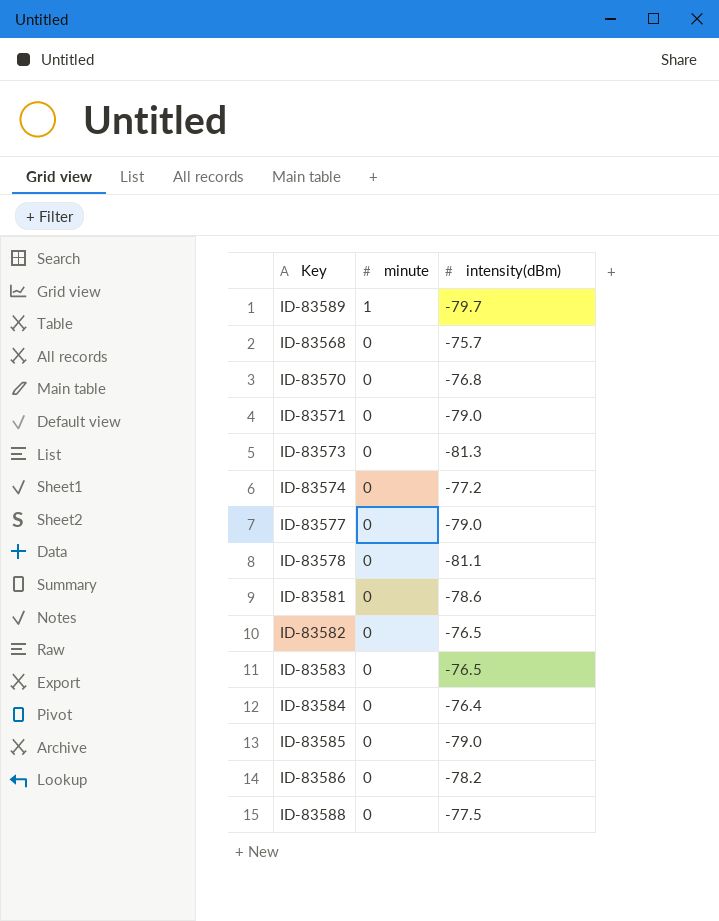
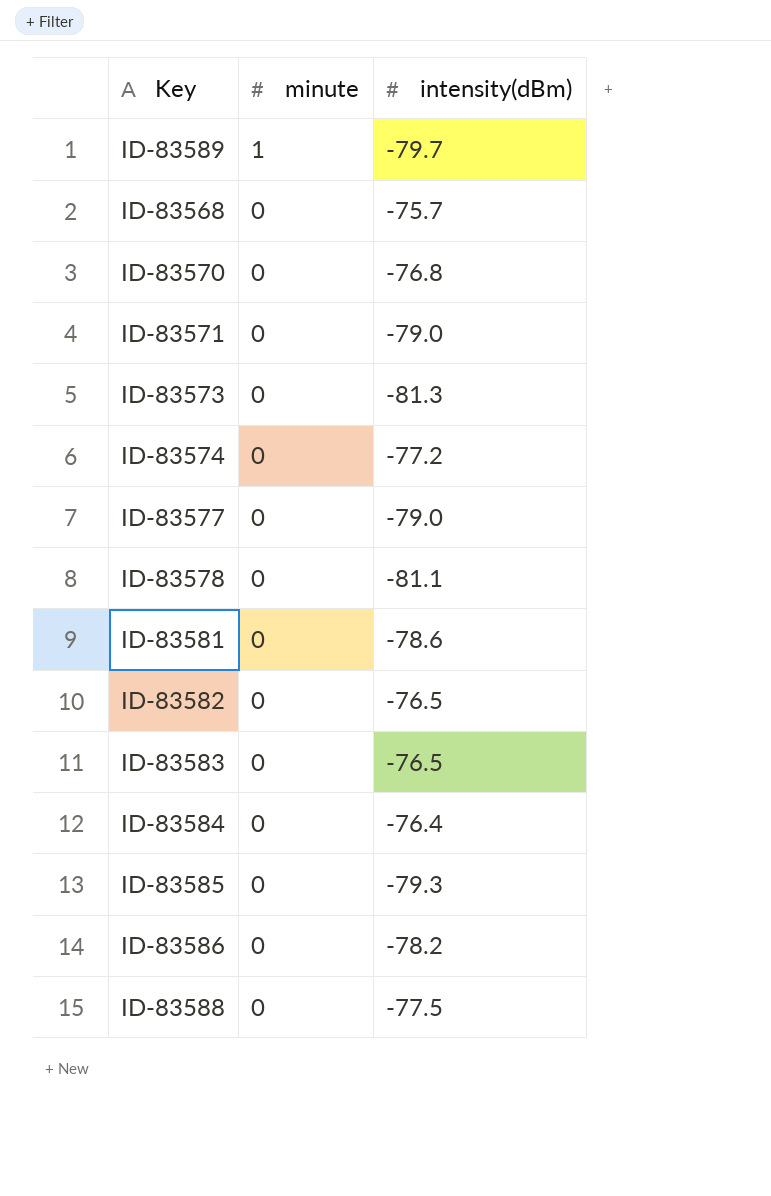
ID-83585 | intensity(dBm): -79.0 -> -79.3

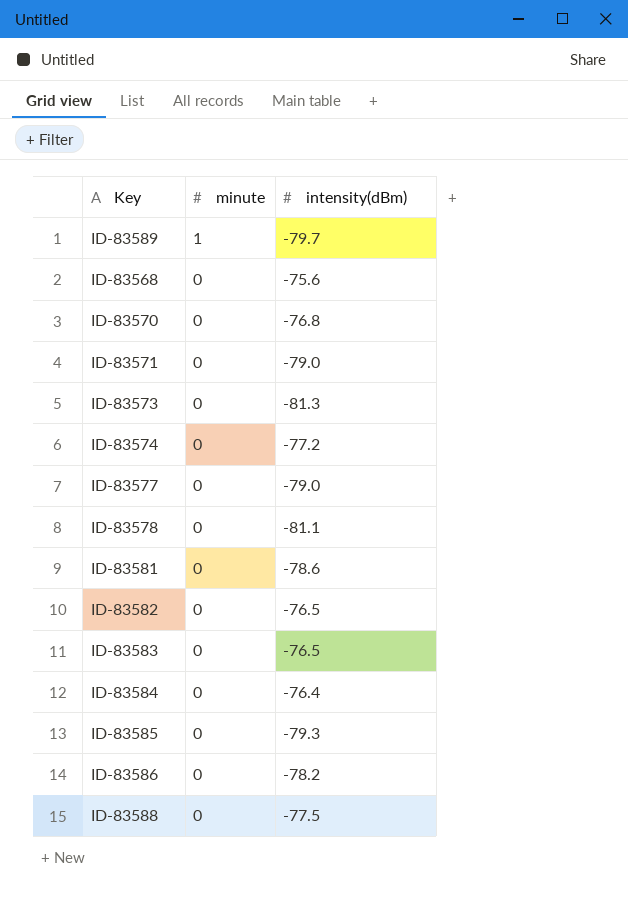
ID-83568 | intensity(dBm): -75.7 -> -75.6

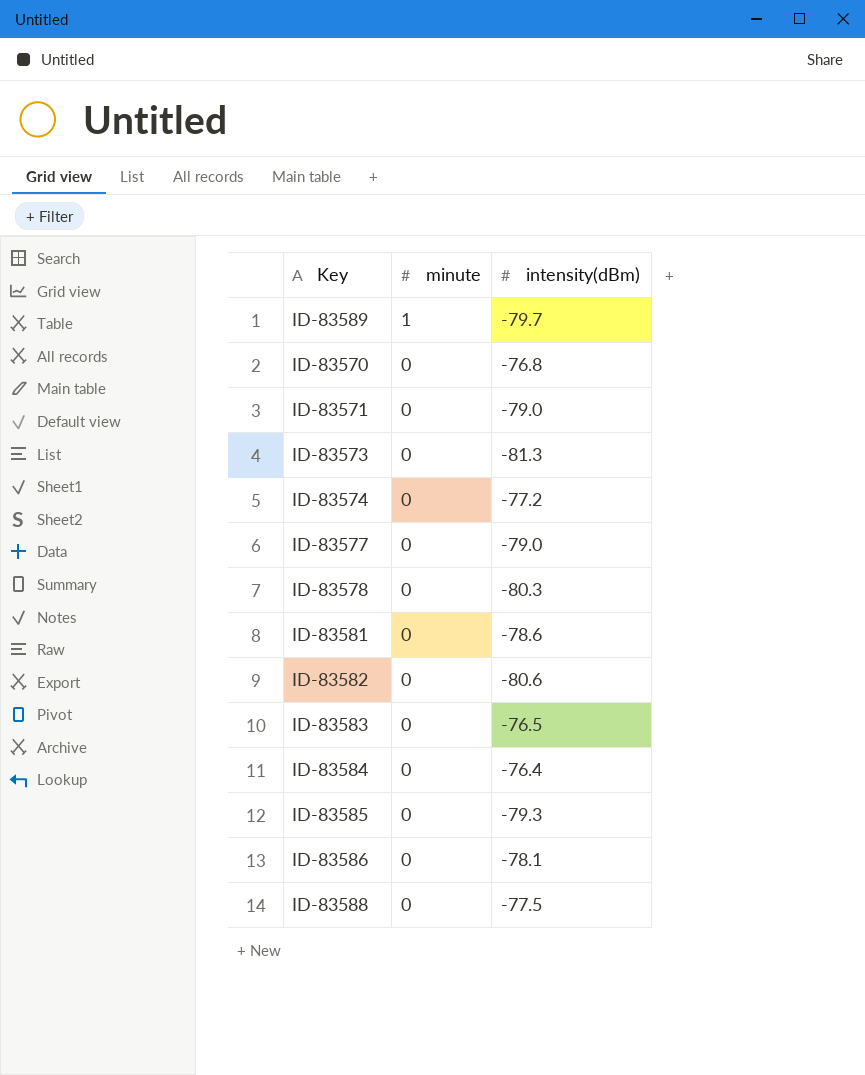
row ID-83568: 0 | -75.6 -> none
ID-83578 | intensity(dBm): -81.1 -> -80.3
ID-83582 | intensity(dBm): -76.5 -> -80.6
ID-83586 | intensity(dBm): -78.2 -> -78.1

